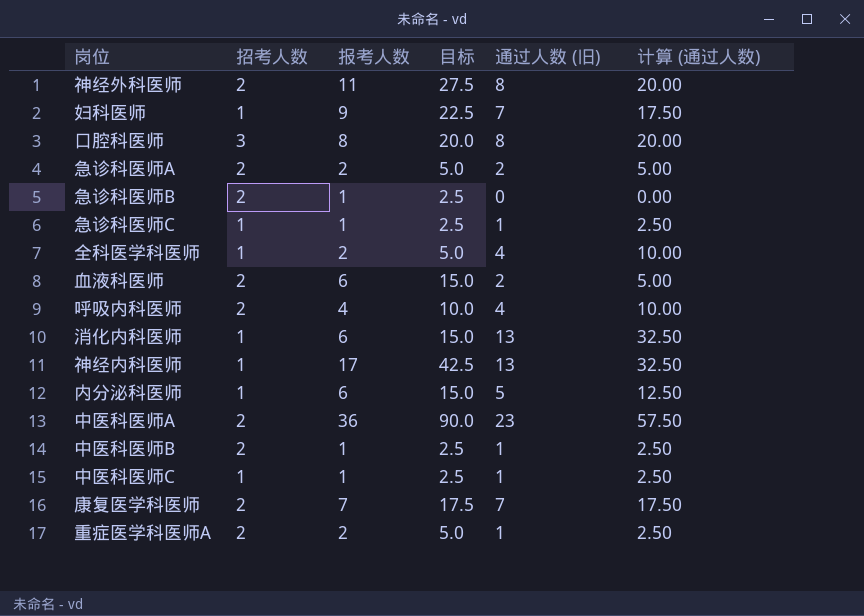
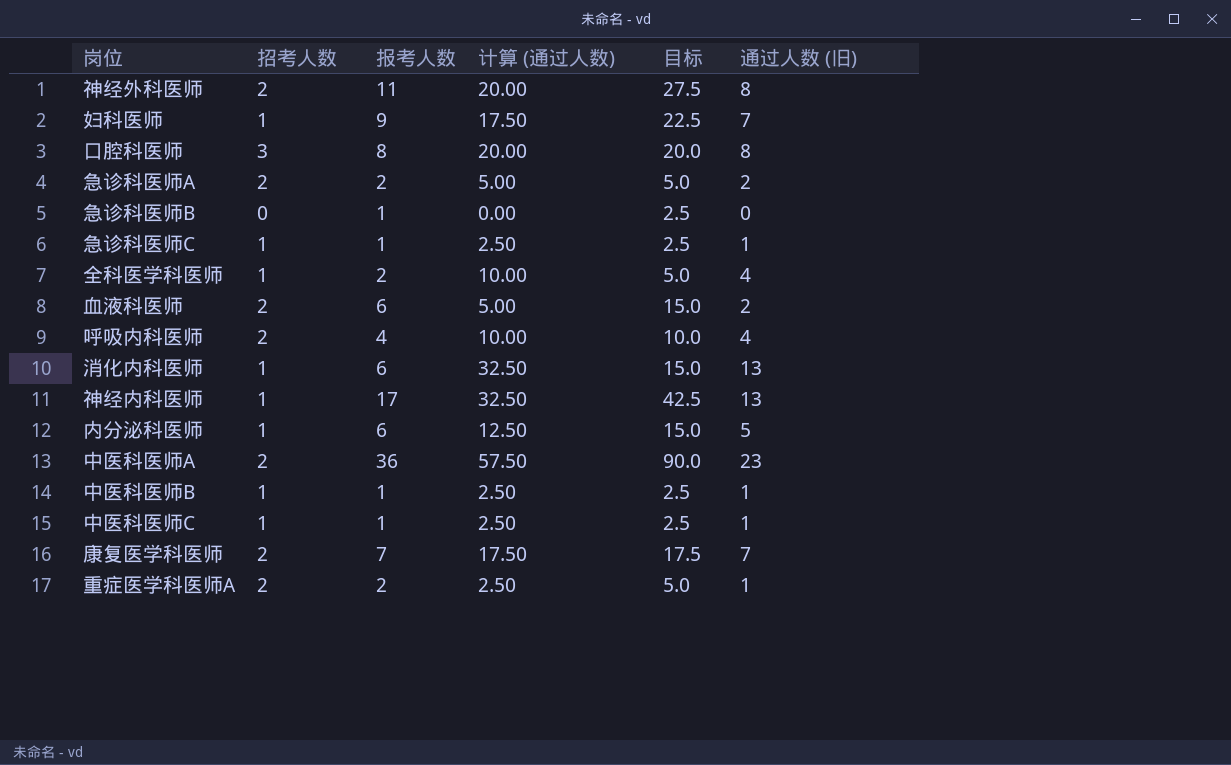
column 计算 (通过人数) | position: 6 -> 4
急诊科医师B | 招考人数: 2 -> 0
中医科医师B | 招考人数: 2 -> 1

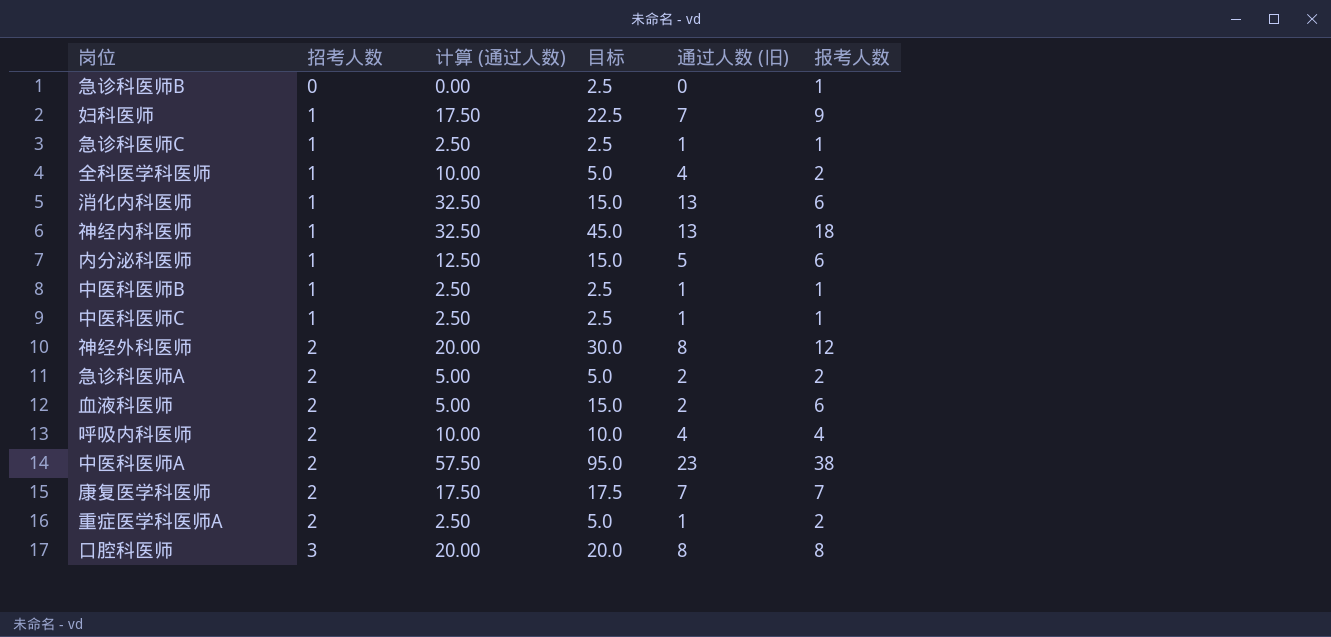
row order: none -> 招考人数 ascending
column 报考人数 | position: 3 -> 6
神经内科医师 | 目标: 42.5 -> 45.0
神经内科医师 | 报考人数: 17 -> 18
神经外科医师 | 目标: 27.5 -> 30.0
神经外科医师 | 报考人数: 11 -> 12
中医科医师A | 目标: 90.0 -> 95.0
中医科医师A | 报考人数: 36 -> 38

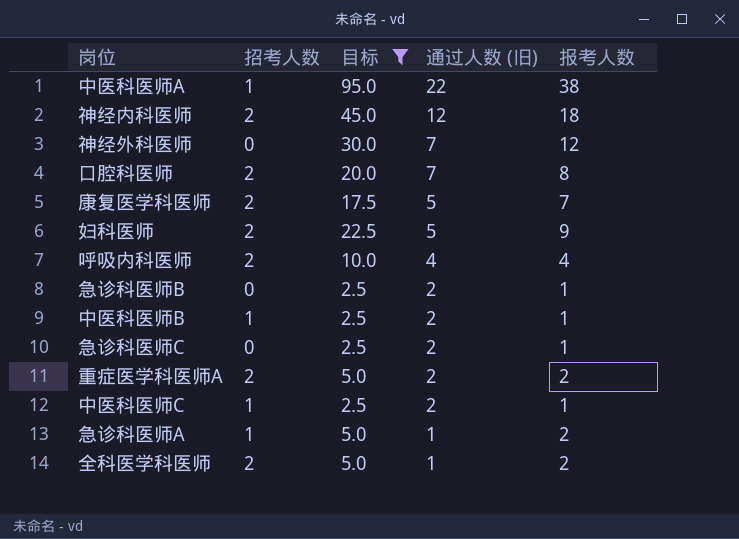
filter: none -> 目标 != 15.0
row order: 招考人数 ascending -> 通过人数 (旧) descending
column 计算 (通过人数) | formula: [通过人数 (旧)] * 2.5 -> none
中医科医师A | 招考人数: 2 -> 1
中医科医师A | 通过人数 (旧): 23 -> 22
神经内科医师 | 招考人数: 1 -> 2
神经内科医师 | 通过人数 (旧): 13 -> 12
神经外科医师 | 招考人数: 2 -> 0
神经外科医师 | 通过人数 (旧): 8 -> 7
口腔科医师 | 招考人数: 3 -> 2
口腔科医师 | 通过人数 (旧): 8 -> 7
康复医学科医师 | 通过人数 (旧): 7 -> 5
妇科医师 | 招考人数: 1 -> 2
妇科医师 | 通过人数 (旧): 7 -> 5
急诊科医师B | 通过人数 (旧): 0 -> 2
中医科医师B | 通过人数 (旧): 1 -> 2
急诊科医师C | 招考人数: 1 -> 0
急诊科医师C | 通过人数 (旧): 1 -> 2
重症医学科医师A | 通过人数 (旧): 1 -> 2
中医科医师C | 通过人数 (旧): 1 -> 2
急诊科医师A | 招考人数: 2 -> 1
急诊科医师A | 通过人数 (旧): 2 -> 1
全科医学科医师 | 招考人数: 1 -> 2
全科医学科医师 | 通过人数 (旧): 4 -> 1

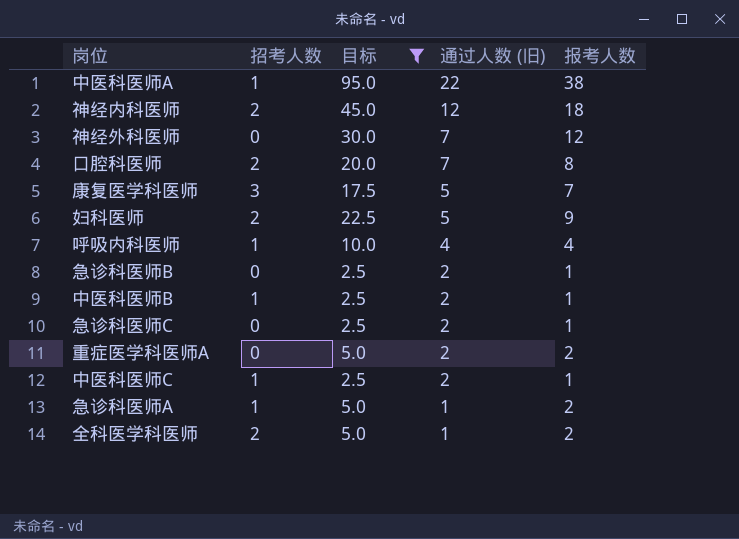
康复医学科医师 | 招考人数: 2 -> 3
呼吸内科医师 | 招考人数: 2 -> 1
重症医学科医师A | 招考人数: 2 -> 0

